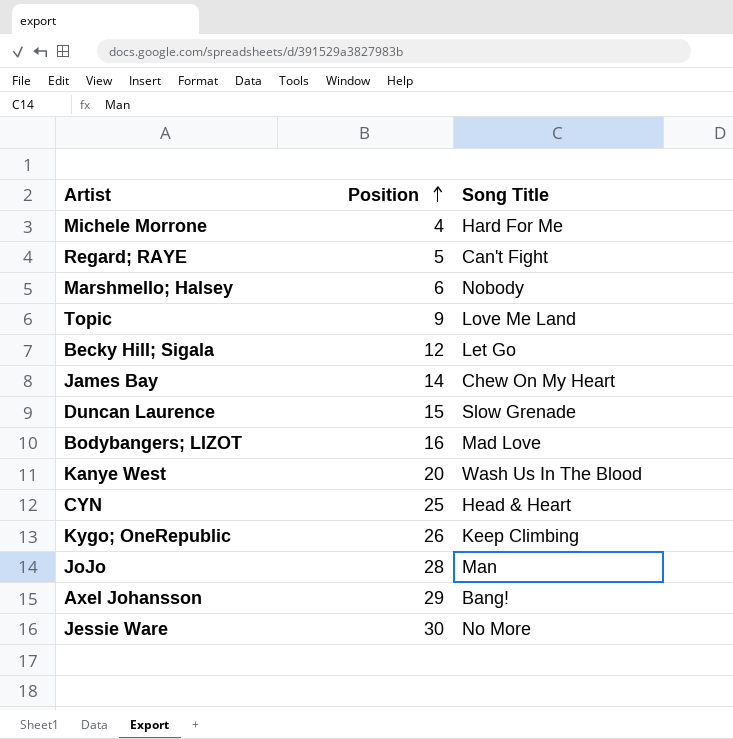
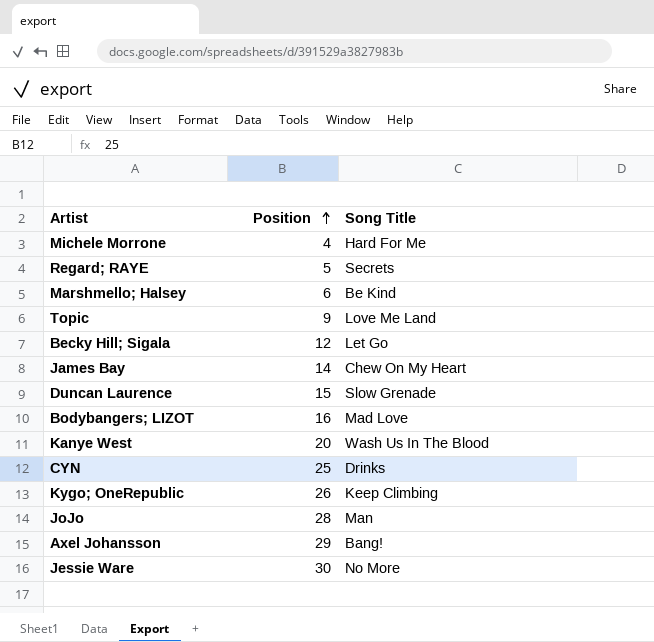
Regard; RAYE | Song Title: Can't Fight -> Secrets
Marshmello; Halsey | Song Title: Nobody -> Be Kind
CYN | Song Title: Head & Heart -> Drinks

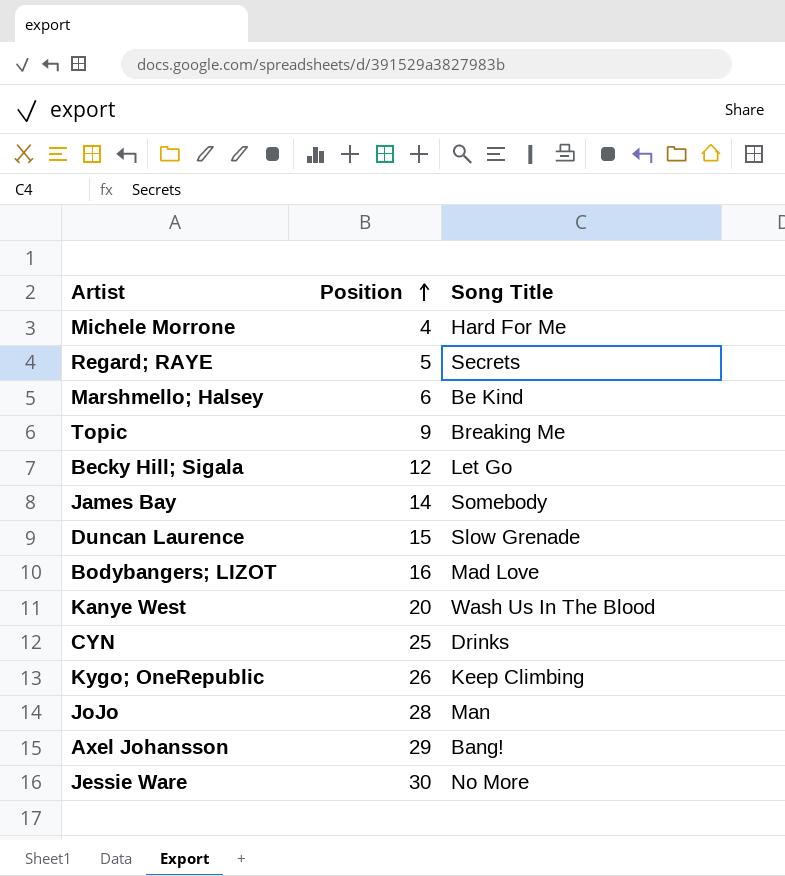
Topic | Song Title: Love Me Land -> Breaking Me
James Bay | Song Title: Chew On My Heart -> Somebody

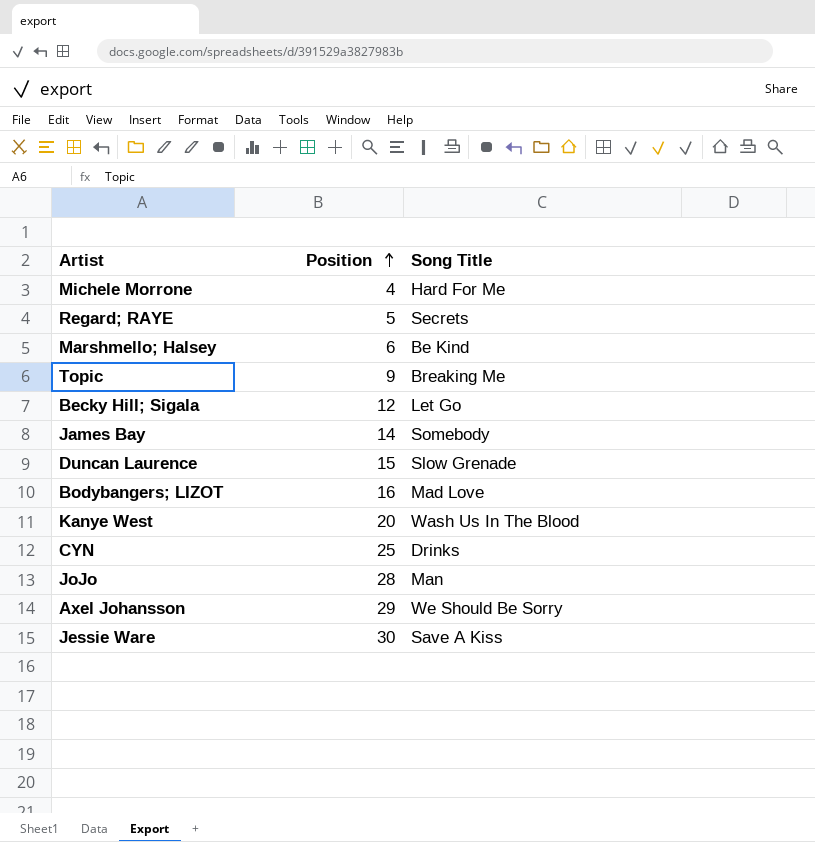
row Kygo; OneRepublic: 26 | Keep Climbing -> none
Axel Johansson | Song Title: Bang! -> We Should Be Sorry
Jessie Ware | Song Title: No More -> Save A Kiss

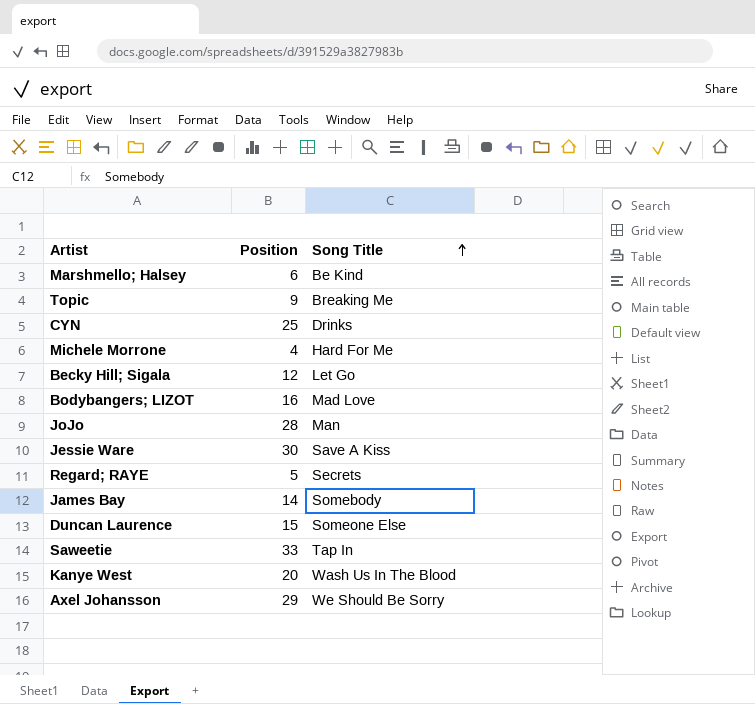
row order: Position ascending -> Song Title ascending
Duncan Laurence | Song Title: Slow Grenade -> Someone Else
row Saweetie: none -> 33 | Tap In

